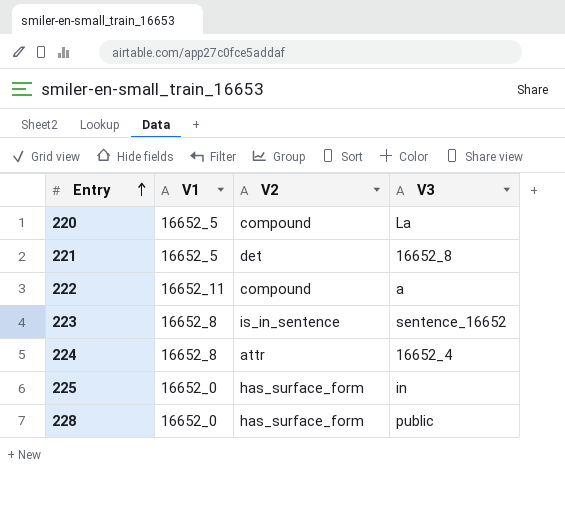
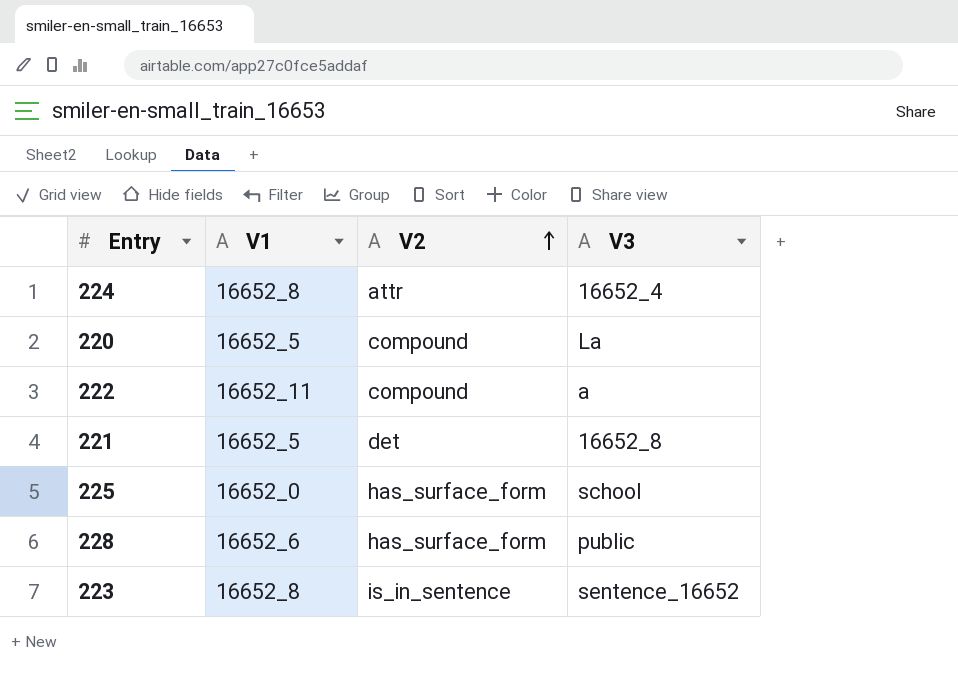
row order: Entry ascending -> V2 ascending
225 | V3: in -> school
228 | V1: 16652_0 -> 16652_6

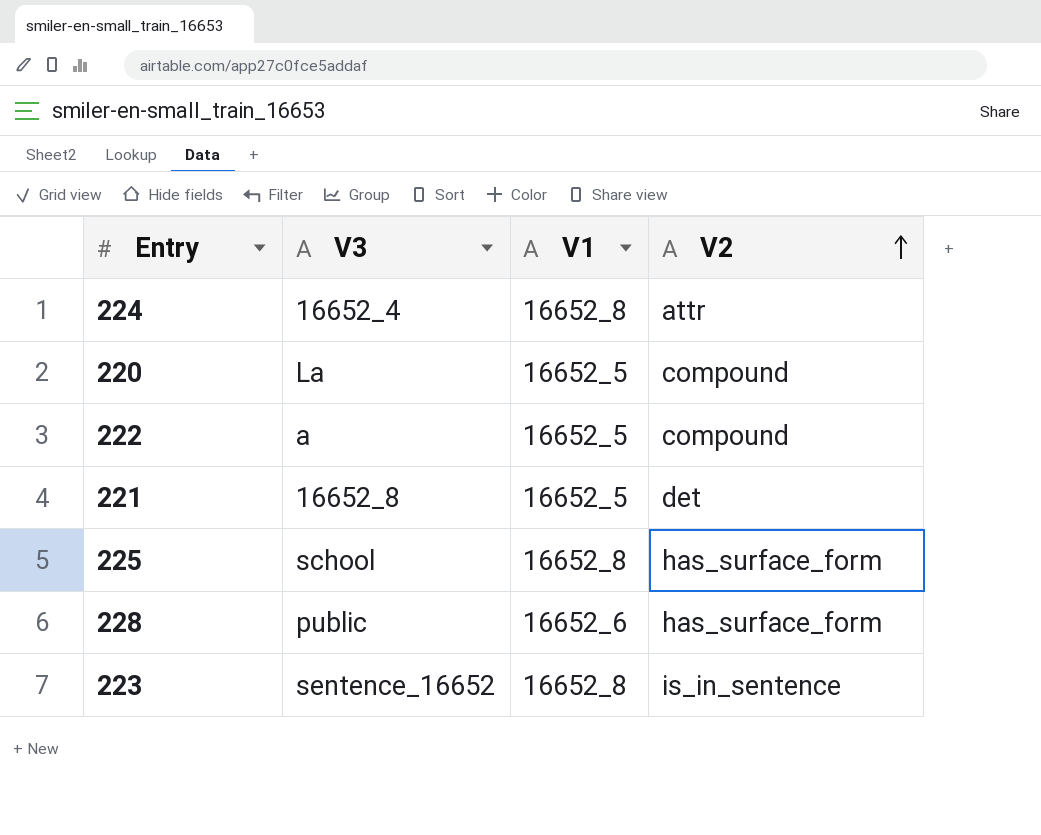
column V3 | position: 4 -> 2
222 | V1: 16652_11 -> 16652_5
225 | V1: 16652_0 -> 16652_8

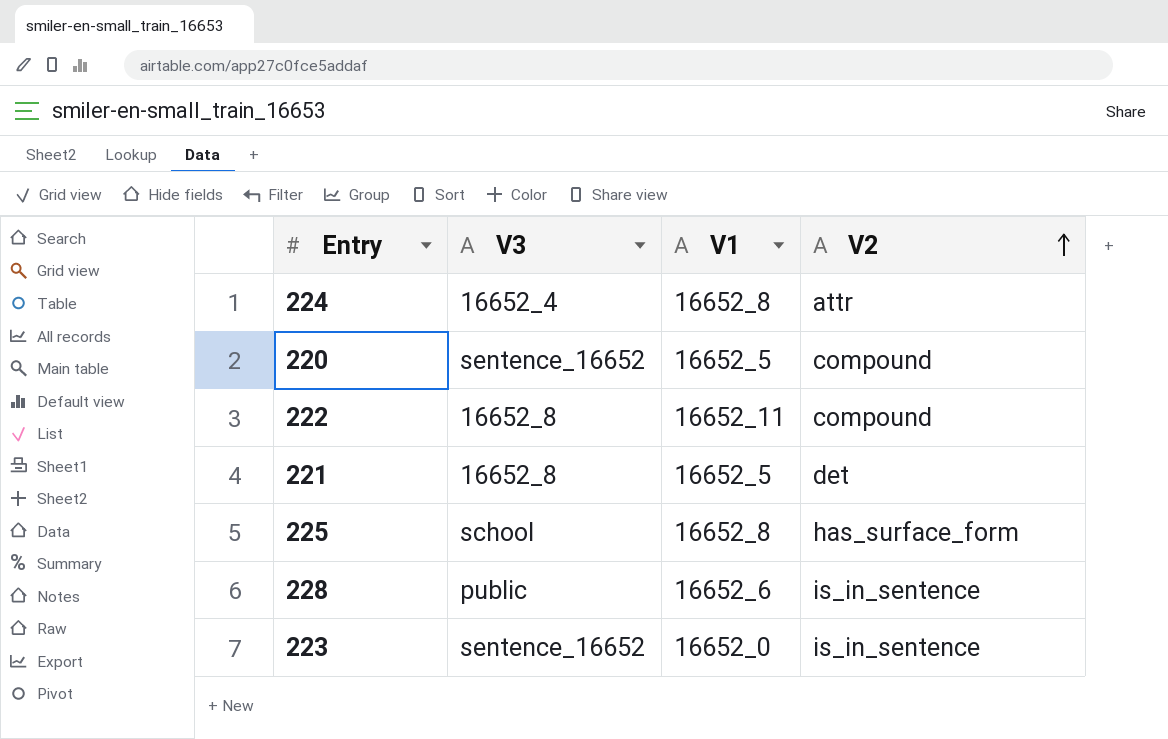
220 | V3: La -> sentence_16652
222 | V3: a -> 16652_8
222 | V1: 16652_5 -> 16652_11
228 | V2: has_surface_form -> is_in_sentence
223 | V1: 16652_8 -> 16652_0

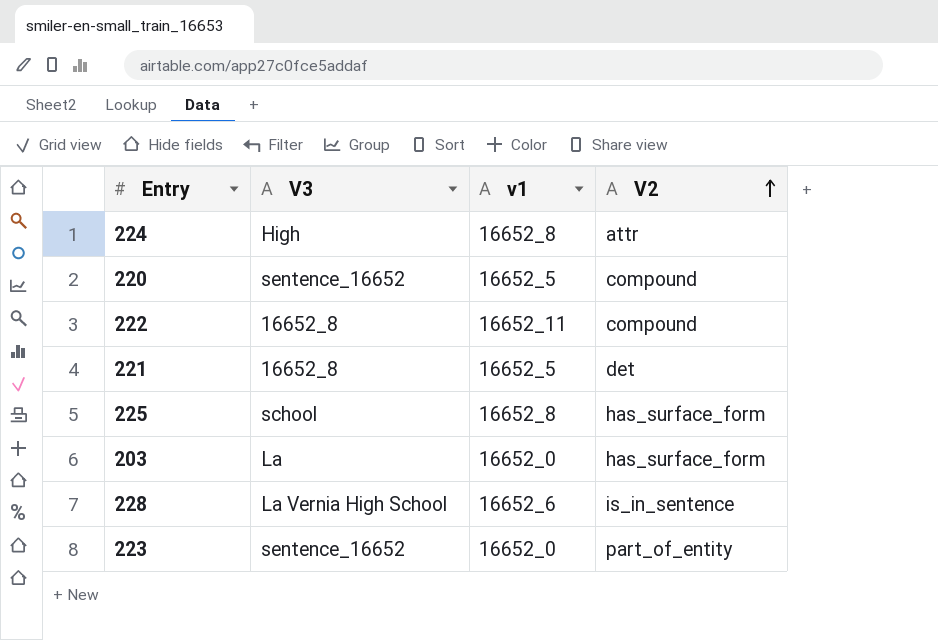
column name: V1 -> v1
224 | V3: 16652_4 -> High
row 203: none -> La | 16652_0 | has_surface_form
228 | V3: public -> La Vernia High School
223 | V2: is_in_sentence -> part_of_entity

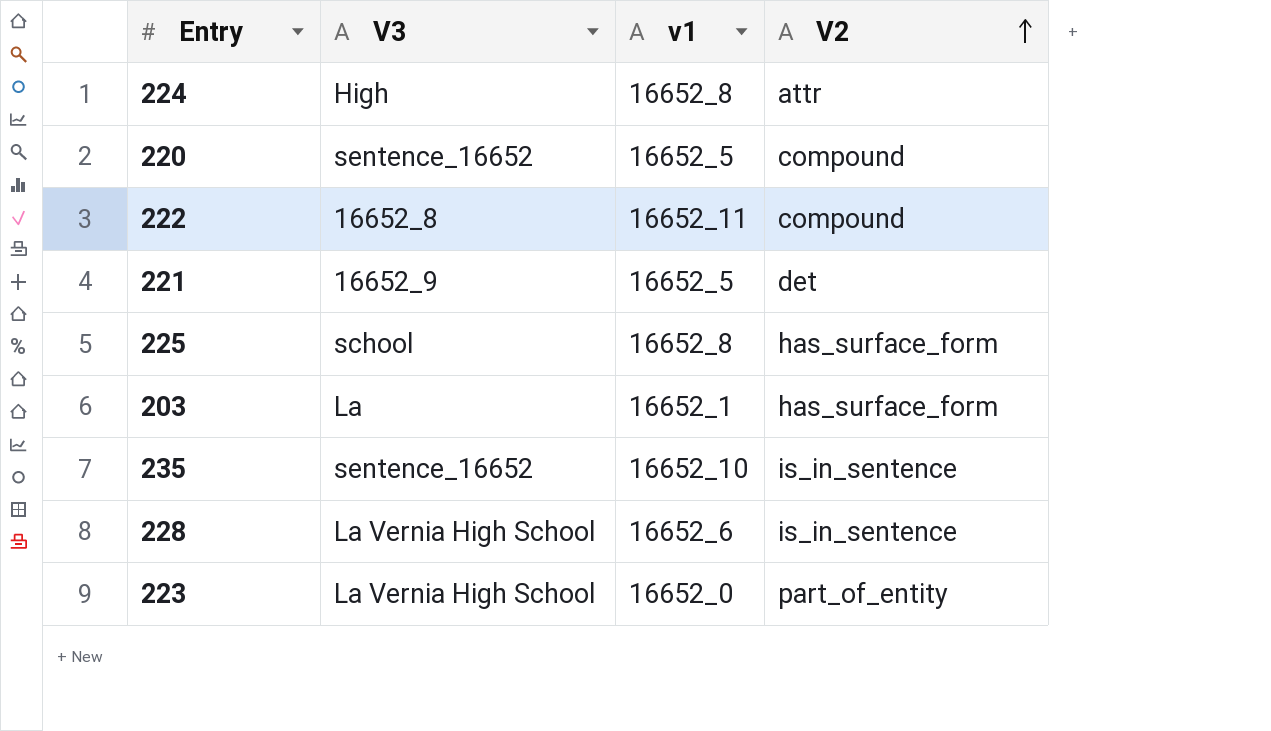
221 | V3: 16652_8 -> 16652_9
203 | v1: 16652_0 -> 16652_1
row 235: none -> sentence_16652 | 16652_10 | is_in_sentence
223 | V3: sentence_16652 -> La Vernia High School

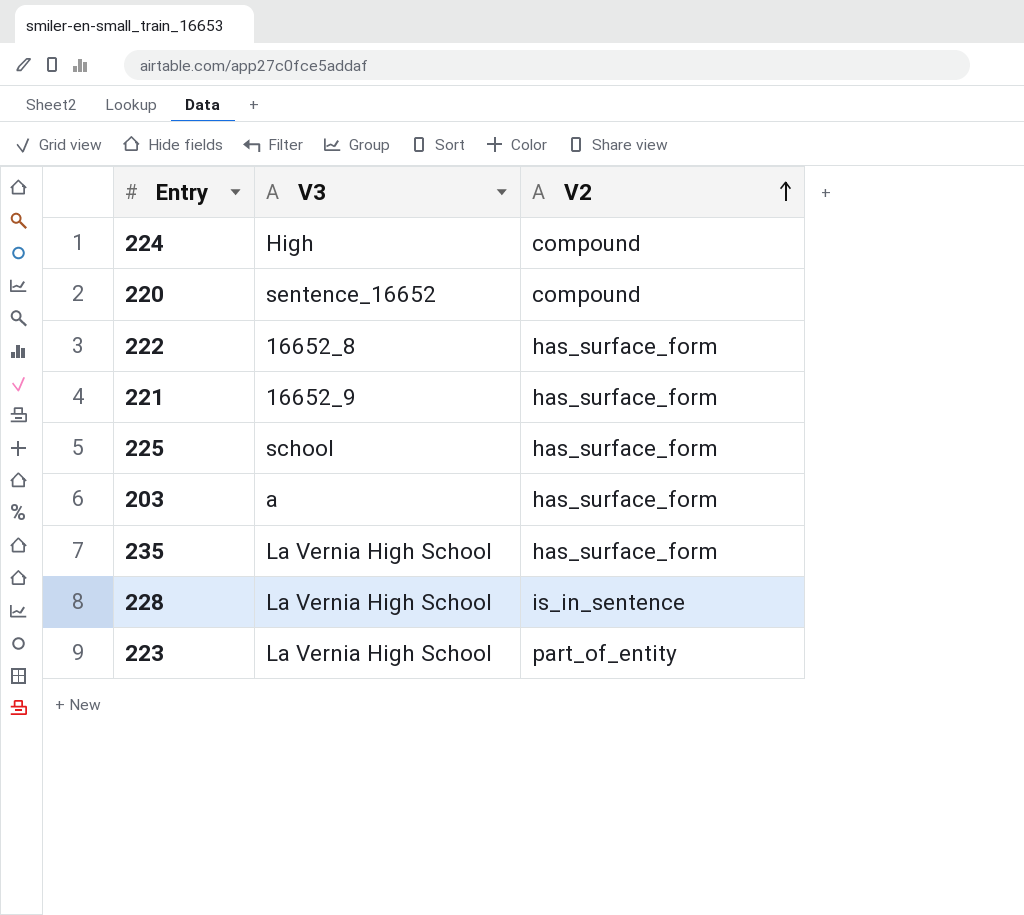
column v1 | position: 3 -> none
224 | V2: attr -> compound
222 | V2: compound -> has_surface_form
221 | V2: det -> has_surface_form
203 | V3: La -> a
235 | V3: sentence_16652 -> La Vernia High School
235 | V2: is_in_sentence -> has_surface_form

